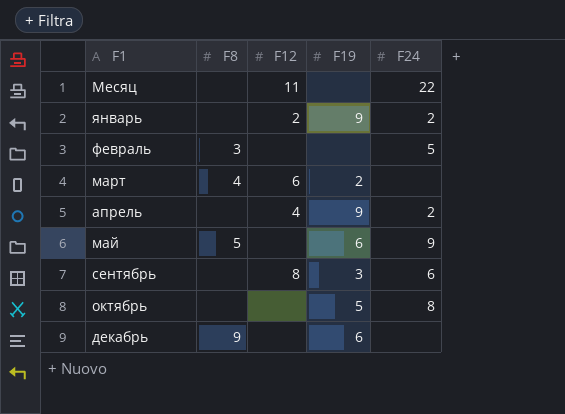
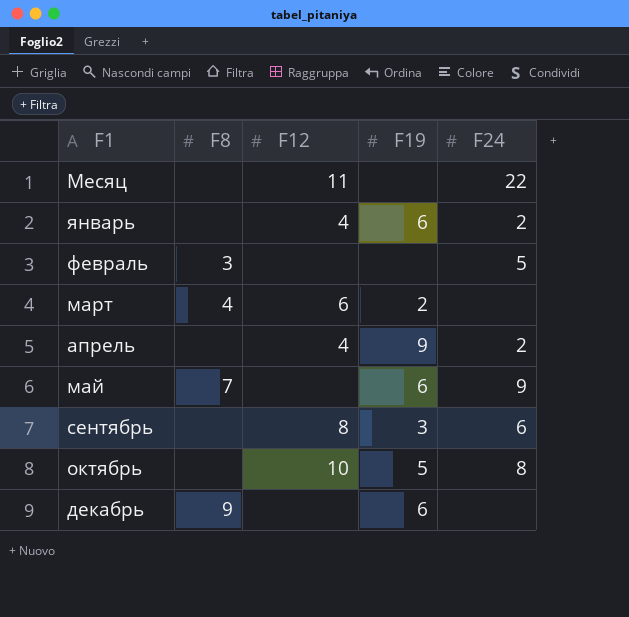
январь | F12: 2 -> 4
январь | F19: 9 -> 6
май | F8: 5 -> 7
октябрь | F12: none -> 10

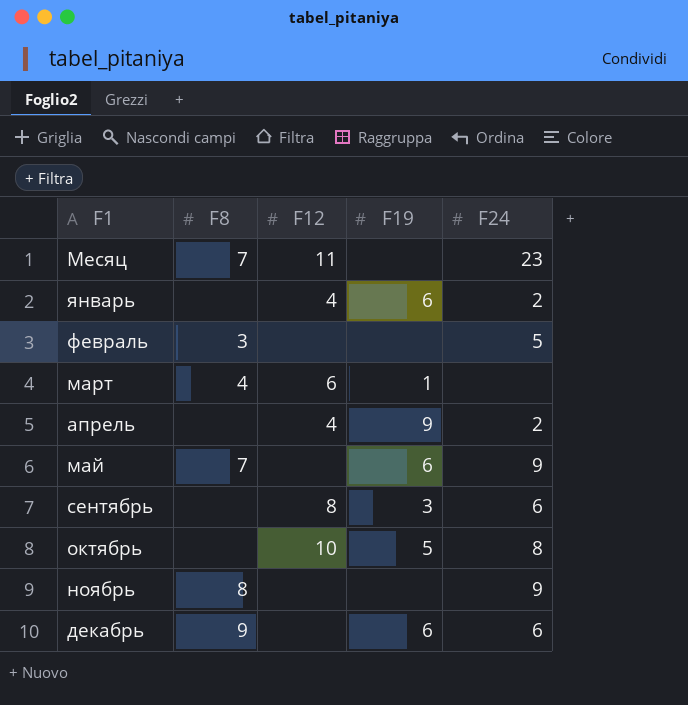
Месяц | F8: none -> 7
Месяц | F24: 22 -> 23
март | F19: 2 -> 1
row ноябрь: none -> 8 | none | none | 9
декабрь | F24: none -> 6

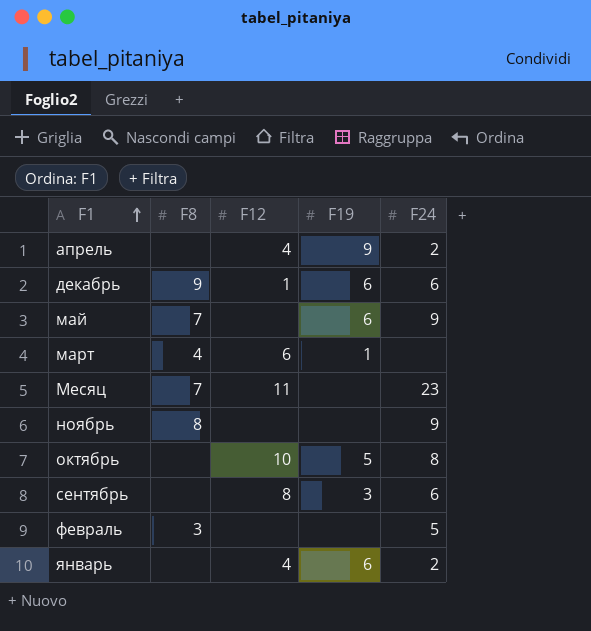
row order: none -> F1 ascending
декабрь | F12: none -> 1

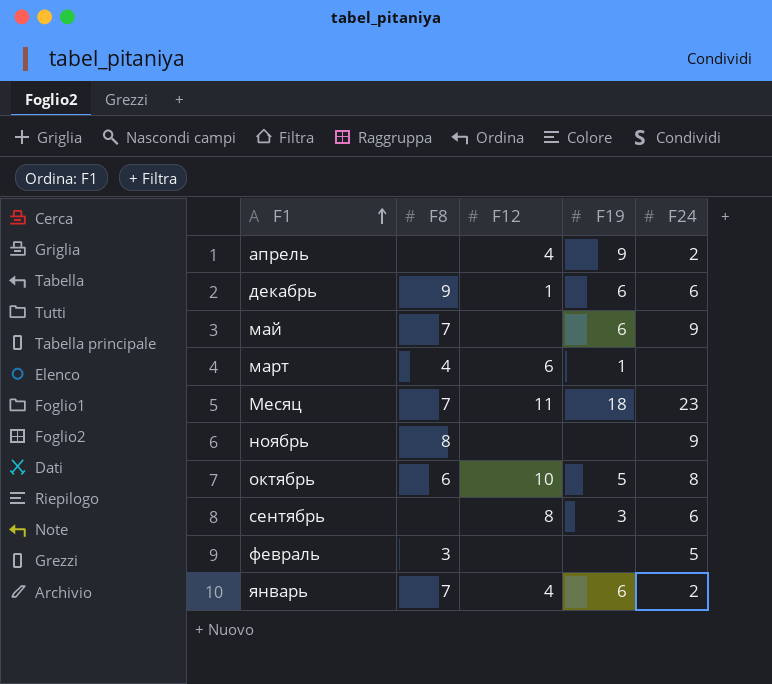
Месяц | F19: none -> 18
октябрь | F8: none -> 6
январь | F8: none -> 7

